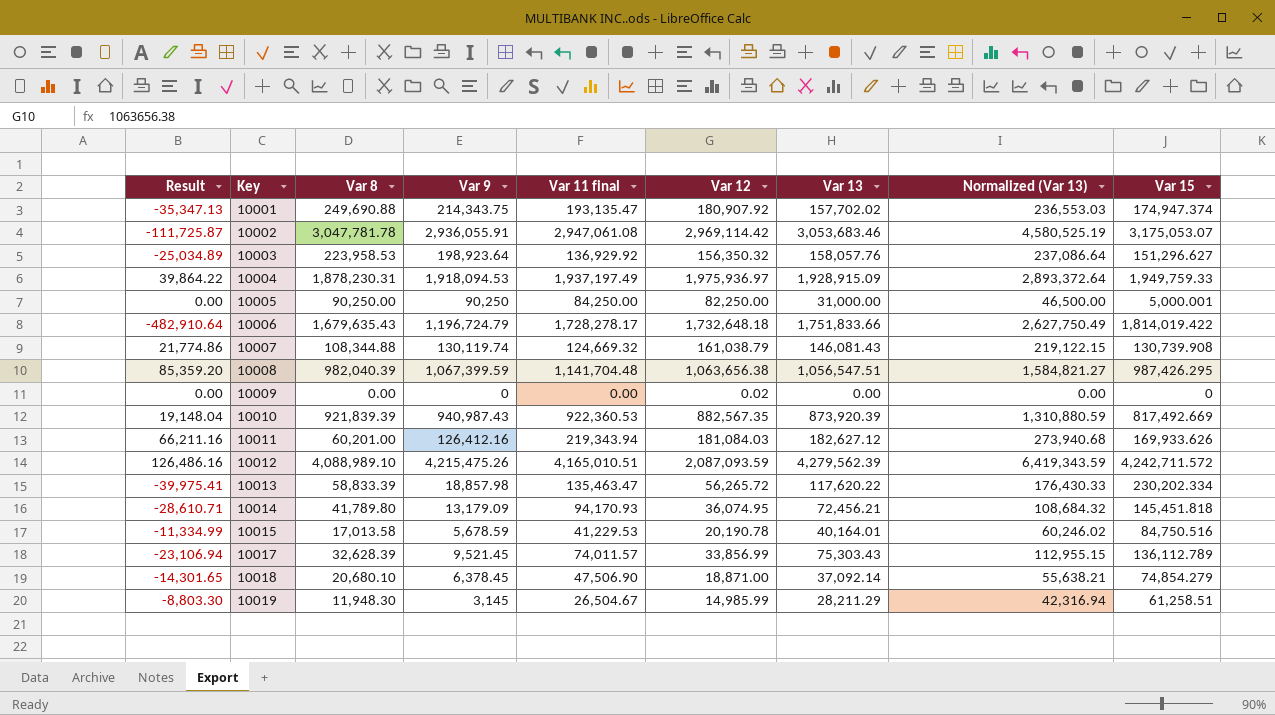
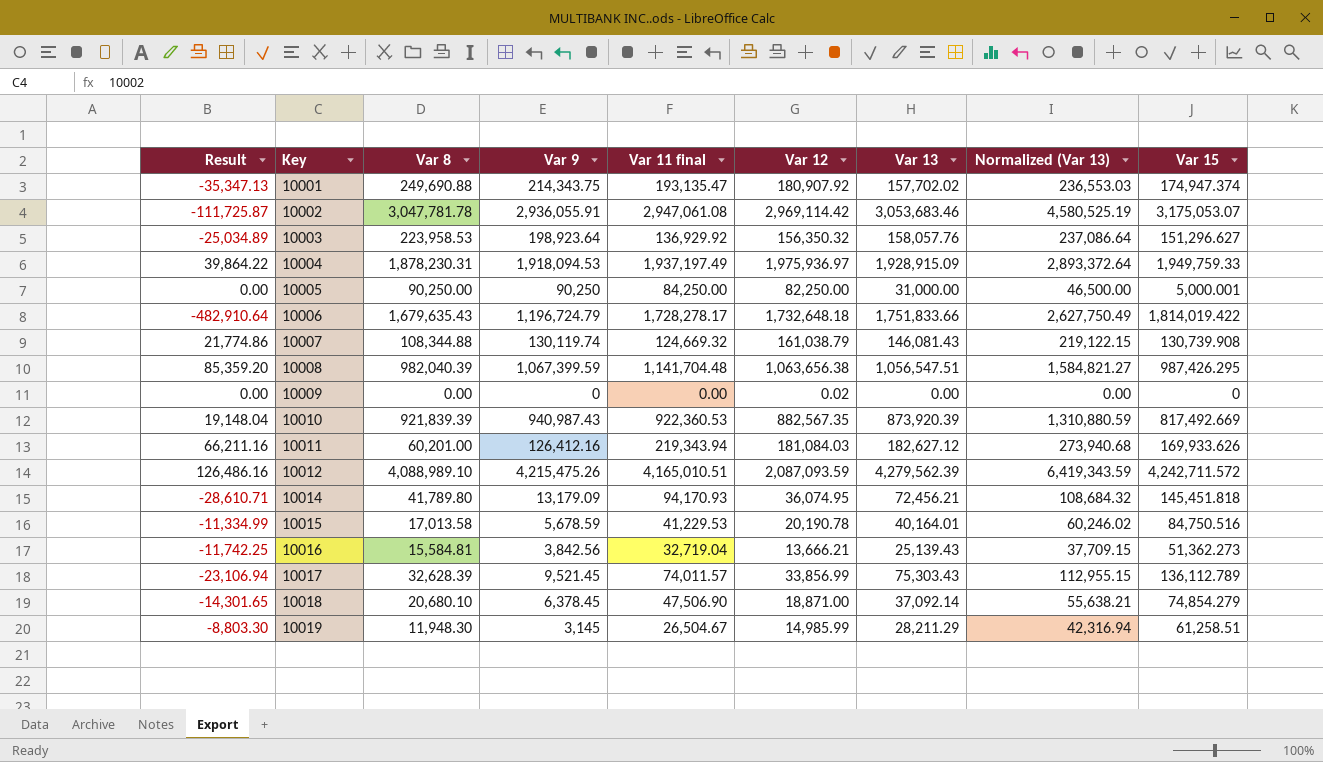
row 10013: -39,975.41 | 58,833.39 | 18,857.98 | 135,463.47 | 56,265.72 | 117,620.22 | 176,430.33 | 230,202.334 -> none
row 10016: none -> -11,742.25 | 15,584.81 | 3,842.56 | 32,719.04 | 13,666.21 | 25,139.43 | 37,709.15 | 51,362.273

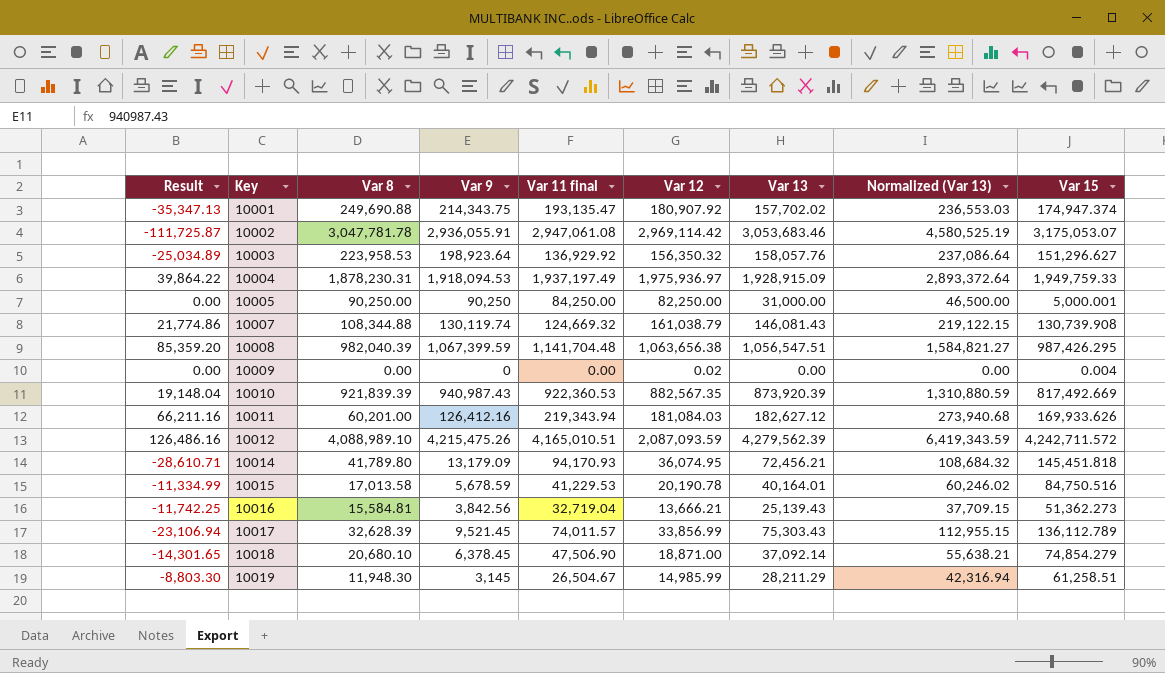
row 10006: -482,910.64 | 1,679,635.43 | 1,196,724.79 | 1,728,278.17 | 1,732,648.18 | 1,751,833.66 | 2,627,750.49 | 1,814,019.422 -> none
10009 | Var 15: 0 -> 0.004

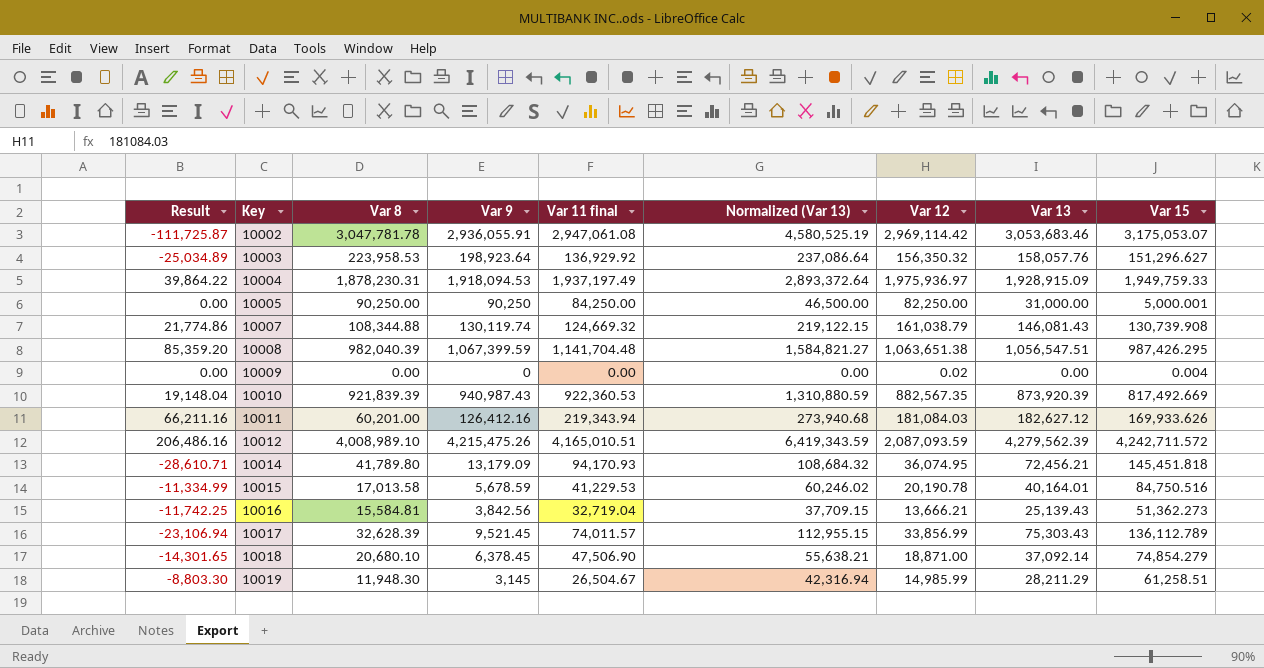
column Normalized (Var 13) | position: 8 -> 6
row 10001: -35,347.13 | 249,690.88 | 214,343.75 | 193,135.47 | 180,907.92 | 157,702.02 | 236,553.03 | 174,947.374 -> none
10008 | Var 12: 1,063,656.38 -> 1,063,651.38
10012 | Result: 126,486.16 -> 206,486.16
10012 | Var 8: 4,088,989.10 -> 4,008,989.10

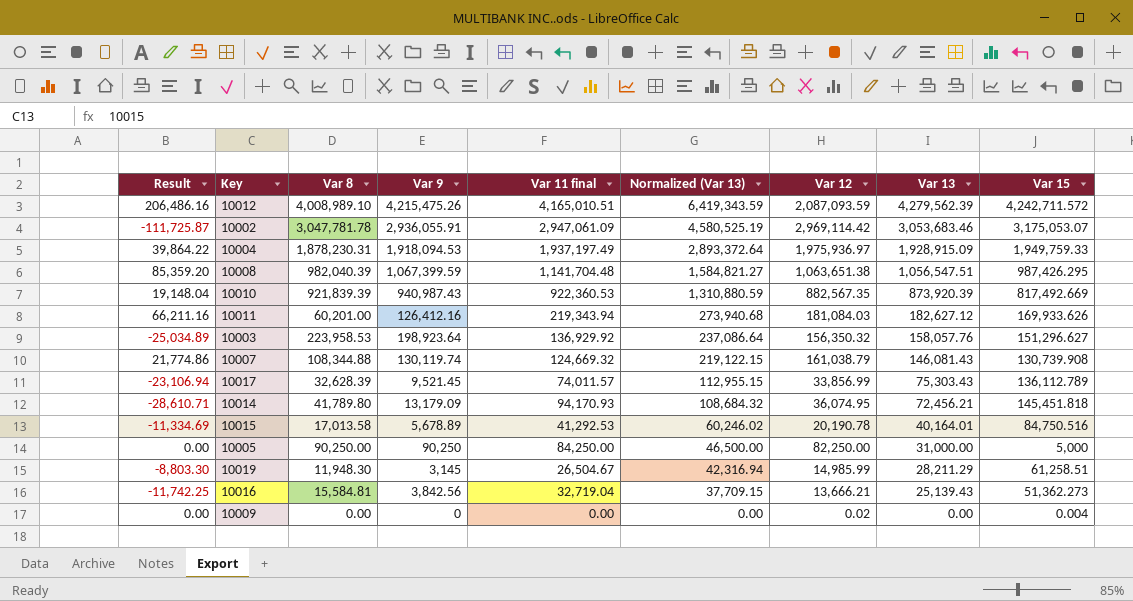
row order: Key ascending -> Normalized (Var 13) descending
row 10018: -14,301.65 | 20,680.10 | 6,378.45 | 47,506.90 | 55,638.21 | 18,871.00 | 37,092.14 | 74,854.279 -> none
10002 | Var 11 final: 2,947,061.08 -> 2,947,061.09
10015 | Result: -11,334.99 -> -11,334.69
10015 | Var 9: 5,678.59 -> 5,678.89
10015 | Var 11 final: 41,229.53 -> 41,292.53
10005 | Var 15: 5,000.001 -> 5,000

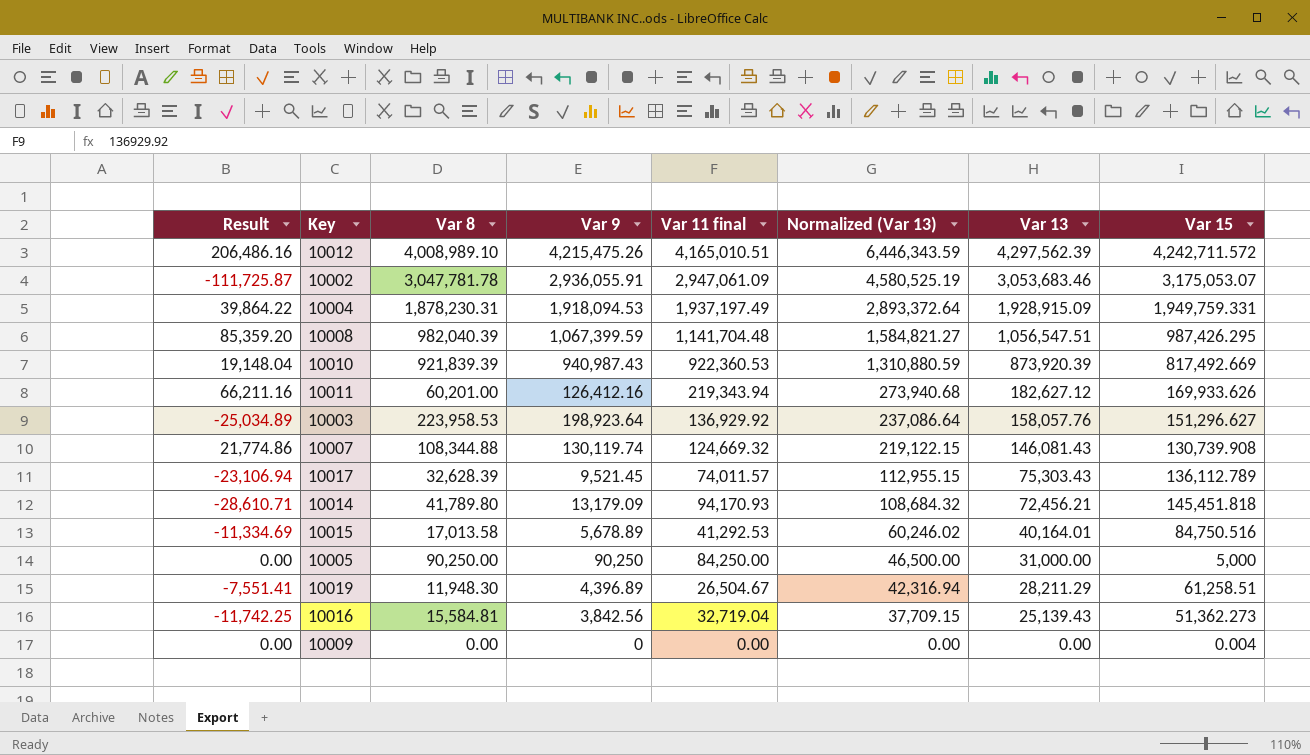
column Var 12 | position: 7 -> none
10012 | Normalized (Var 13): 6,419,343.59 -> 6,446,343.59
10012 | Var 13: 4,279,562.39 -> 4,297,562.39
10004 | Var 15: 1,949,759.33 -> 1,949,759.331
10019 | Result: -8,803.30 -> -7,551.41
10019 | Var 9: 3,145 -> 4,396.89

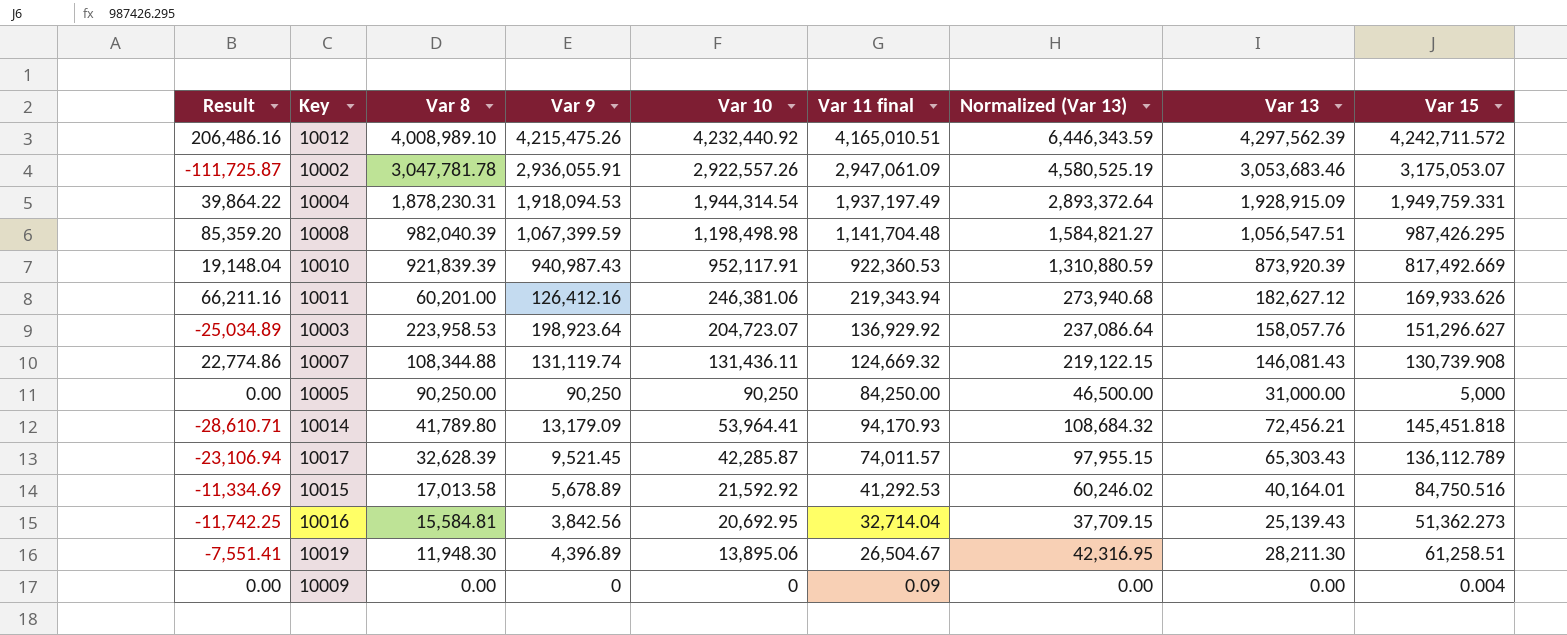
row order: Normalized (Var 13) descending -> Var 10 descending
column Var 10 | position: none -> 5
10007 | Result: 21,774.86 -> 22,774.86
10007 | Var 9: 130,119.74 -> 131,119.74
10017 | Normalized (Var 13): 112,955.15 -> 97,955.15
10017 | Var 13: 75,303.43 -> 65,303.43
10016 | Var 11 final: 32,719.04 -> 32,714.04
10019 | Normalized (Var 13): 42,316.94 -> 42,316.95
10019 | Var 13: 28,211.29 -> 28,211.30
10009 | Var 11 final: 0.00 -> 0.09

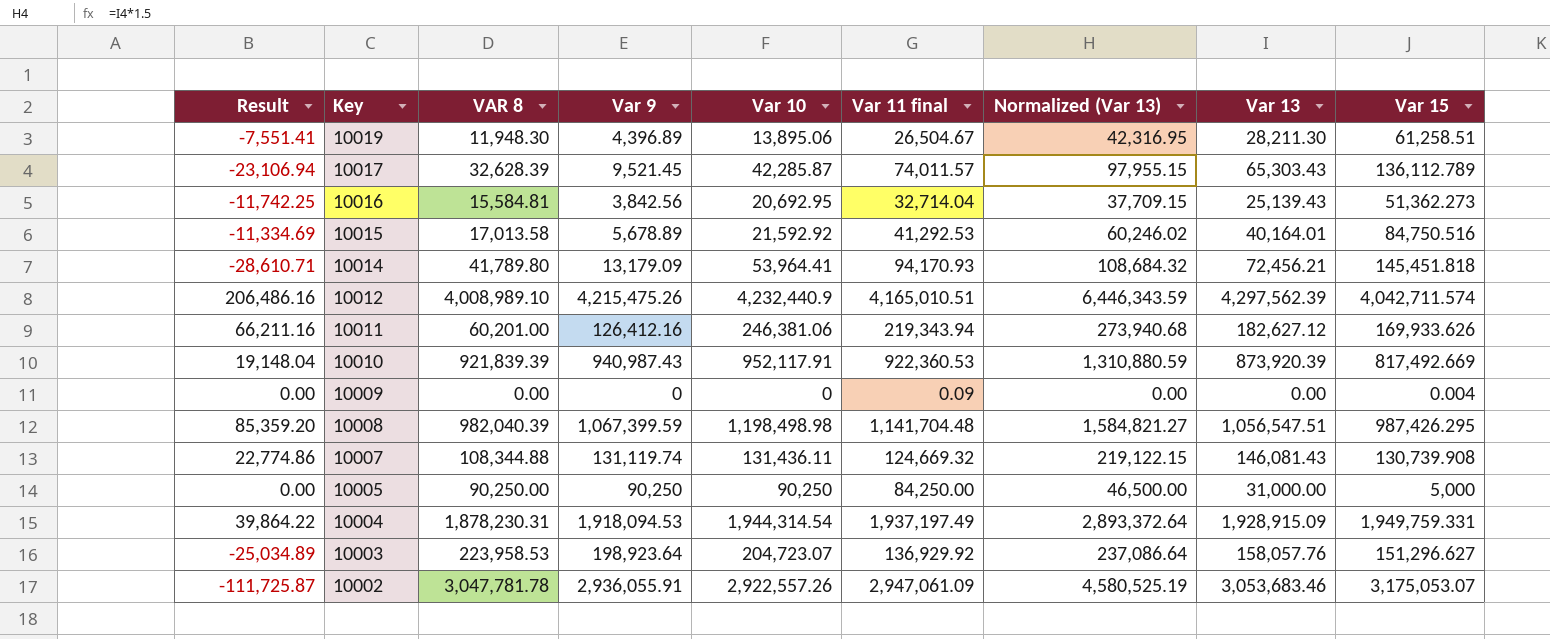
row order: Var 10 descending -> Key descending
column name: Var 8 -> VAR 8
10012 | Var 10: 4,232,440.92 -> 4,232,440.9
10012 | Var 15: 4,242,711.572 -> 4,042,711.574

